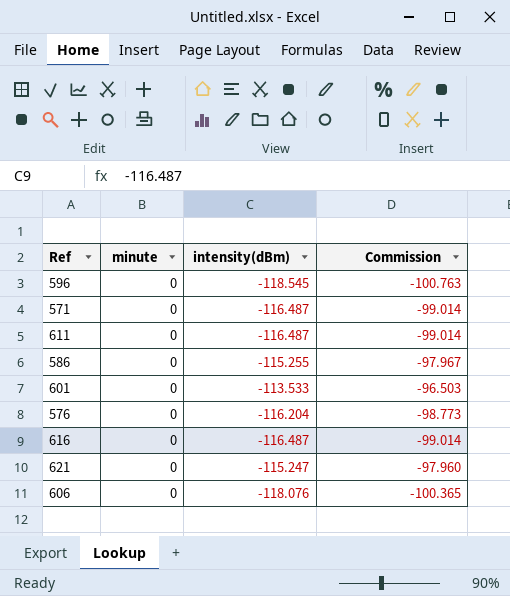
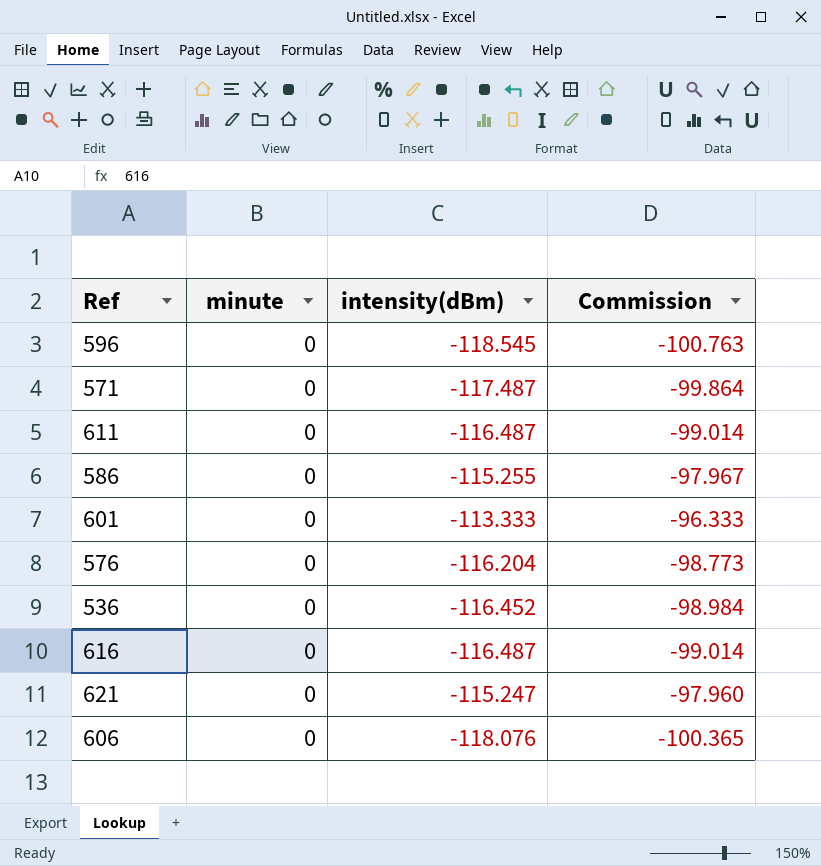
571 | intensity(dBm): -116.487 -> -117.487
571 | Commission: -99.014 -> -99.864
601 | intensity(dBm): -113.533 -> -113.333
601 | Commission: -96.503 -> -96.333
row 536: none -> 0 | -116.452 | -98.984

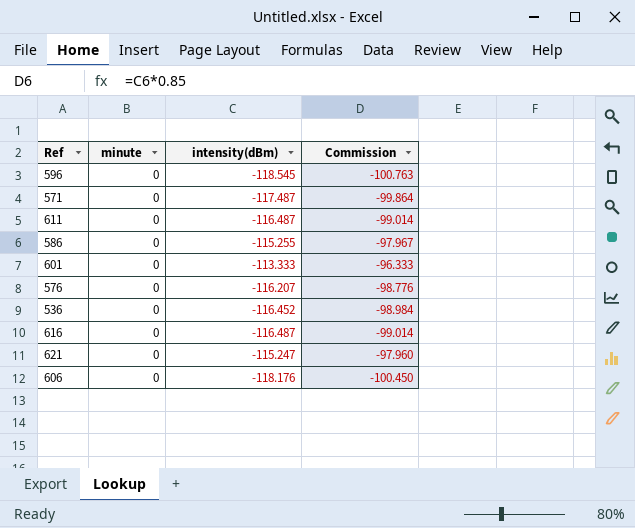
576 | intensity(dBm): -116.204 -> -116.207
576 | Commission: -98.773 -> -98.776
606 | intensity(dBm): -118.076 -> -118.176
606 | Commission: -100.365 -> -100.450

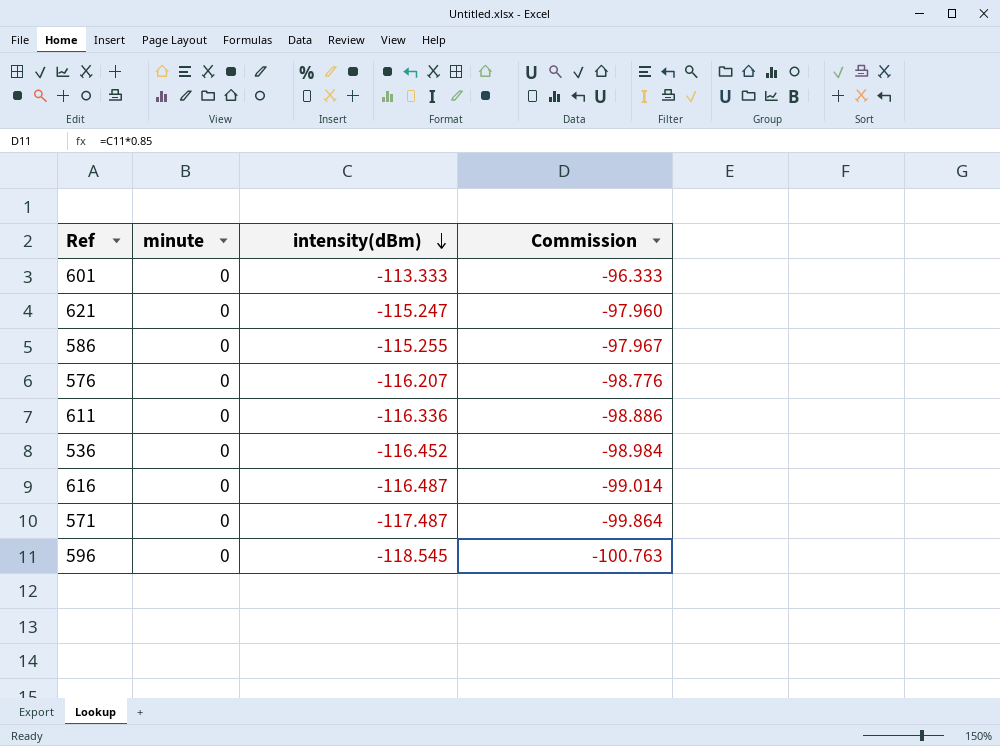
row order: none -> intensity(dBm) descending
row 606: 0 | -118.176 | -100.450 -> none
611 | intensity(dBm): -116.487 -> -116.336
611 | Commission: -99.014 -> -98.886

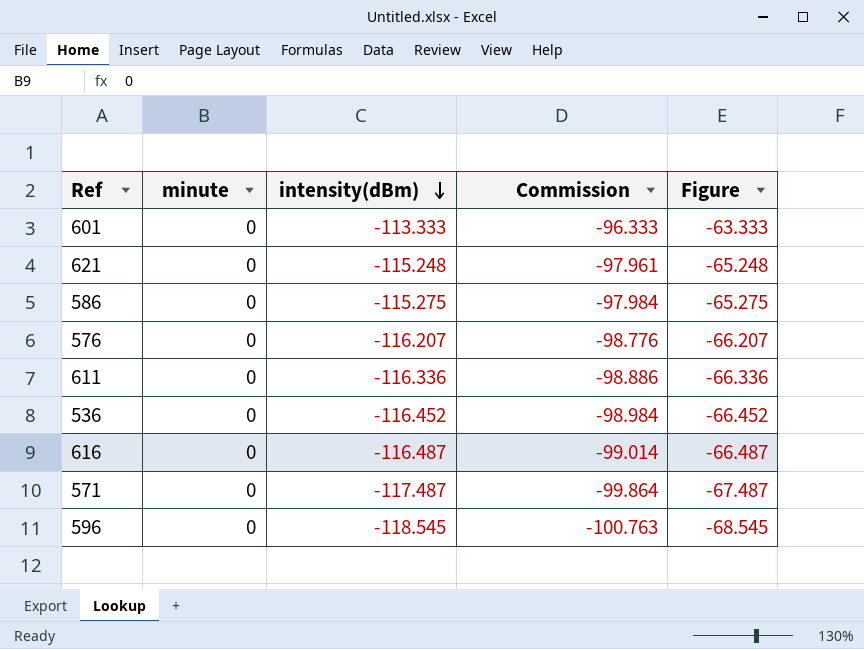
column Figure | formula: none -> [intensity(dBm)] + 50
621 | intensity(dBm): -115.247 -> -115.248
621 | Commission: -97.960 -> -97.961
586 | intensity(dBm): -115.255 -> -115.275
586 | Commission: -97.967 -> -97.984

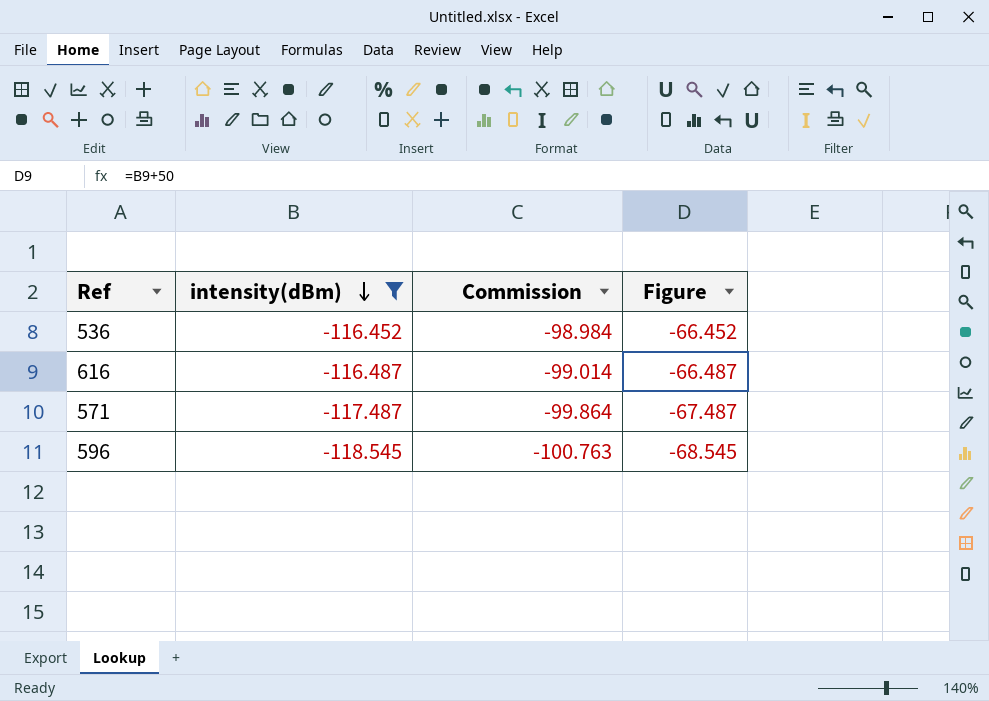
filter: none -> intensity(dBm) <= -116.452
column minute | position: 2 -> none

